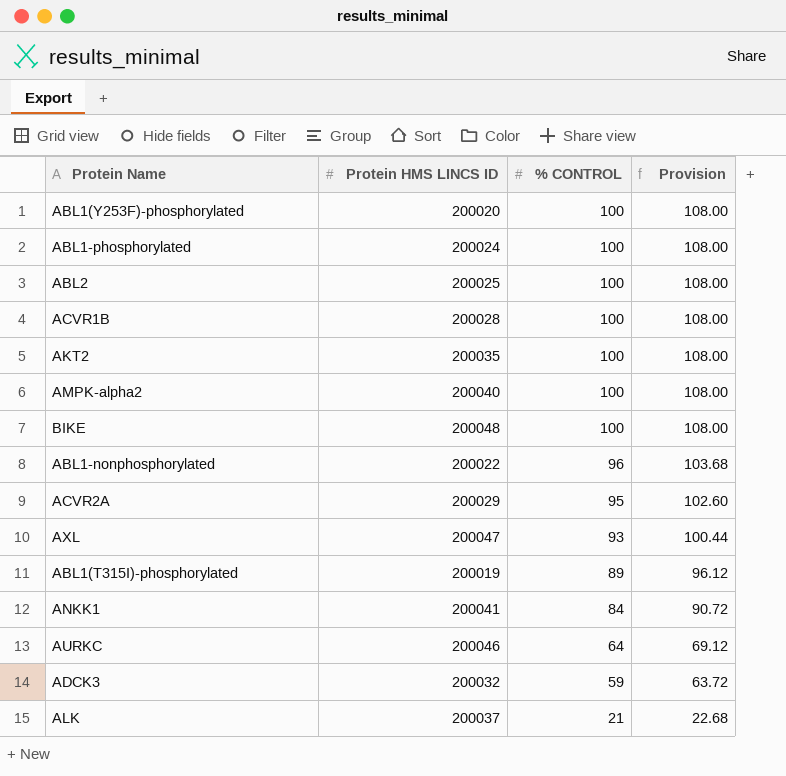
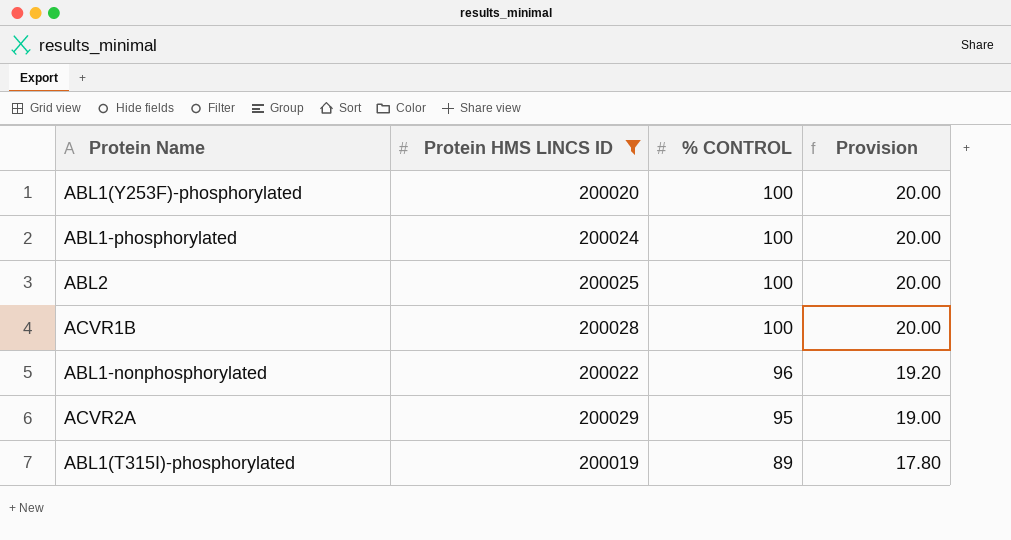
filter: none -> Protein HMS LINCS ID <= 200029
column Provision | formula: [% CONTROL] * 1.08 -> [% CONTROL] * 0.2

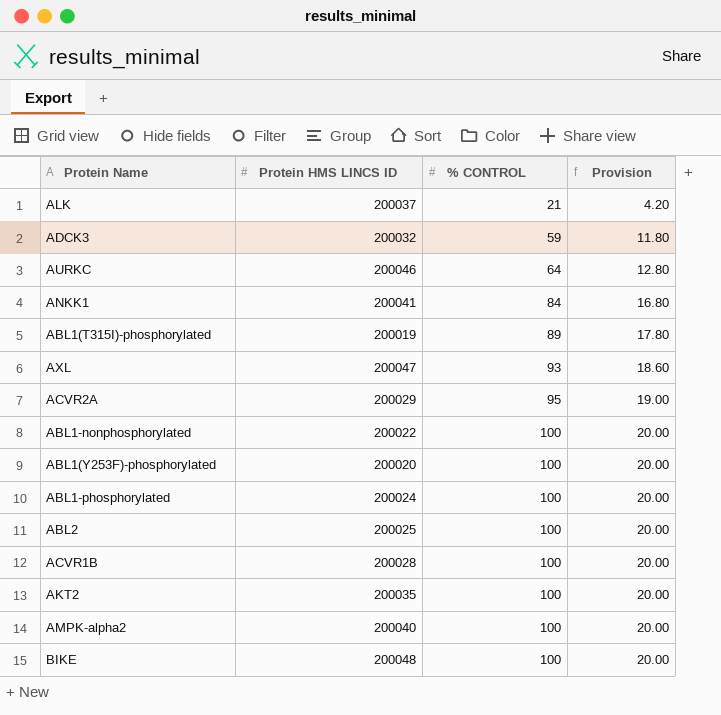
filter: Protein HMS LINCS ID <= 200029 -> none
row order: % CONTROL descending -> % CONTROL ascending
ABL1-nonphosphorylated | % CONTROL: 96 -> 100
ABL1-nonphosphorylated | Provision: 19.20 -> 20.00

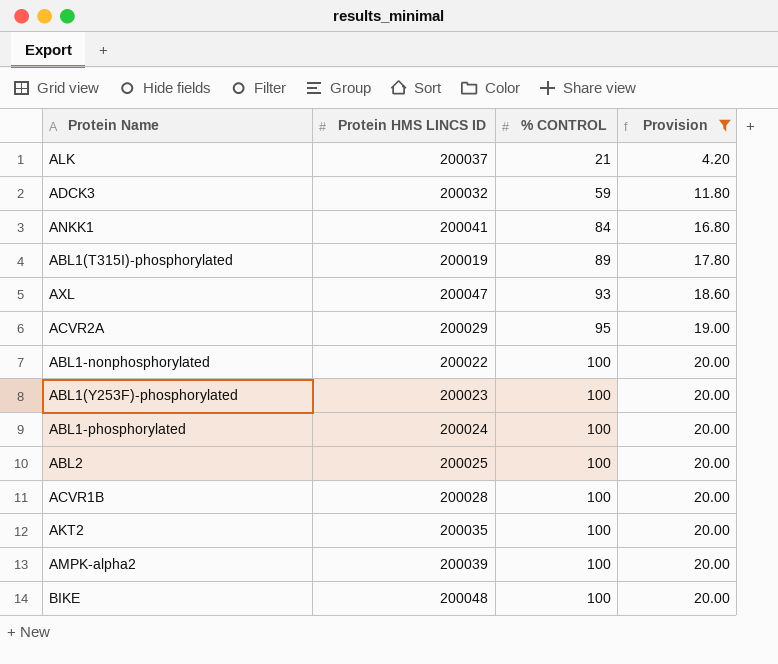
filter: none -> Provision != 12.80
ABL1(Y253F)-phosphorylated | Protein HMS LINCS ID: 200020 -> 200023
AMPK-alpha2 | Protein HMS LINCS ID: 200040 -> 200039

